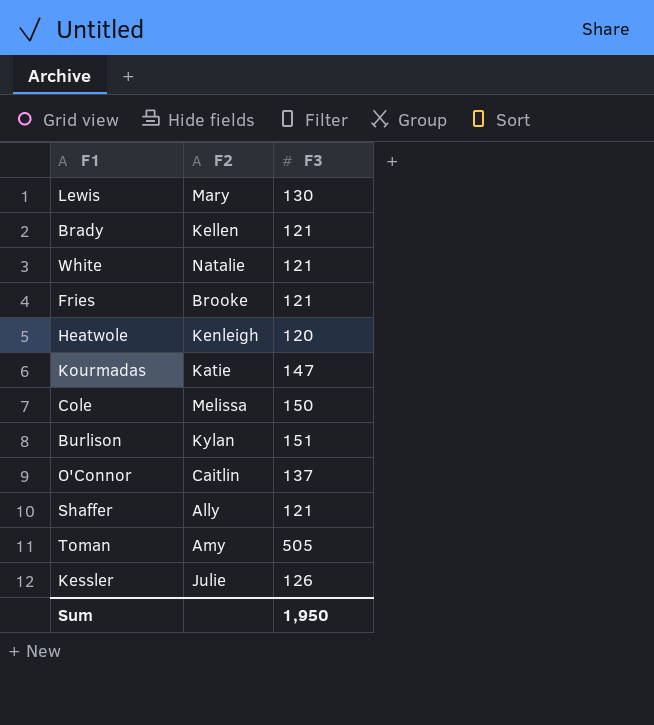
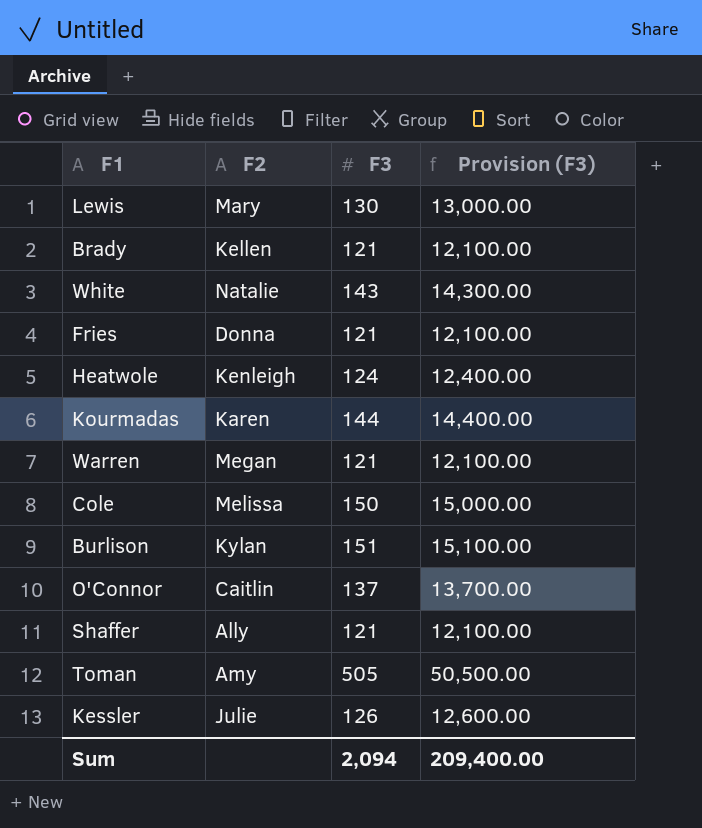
column Provision (F3) | formula: none -> [F3] * 100
White | F3: 121 -> 143
Fries | F2: Brooke -> Donna
Heatwole | F3: 120 -> 124
Kourmadas | F2: Katie -> Karen
Kourmadas | F3: 147 -> 144
row Warren: none -> Megan | 121 | 12,100.00
Sum | F3: 1,950 -> 2,094

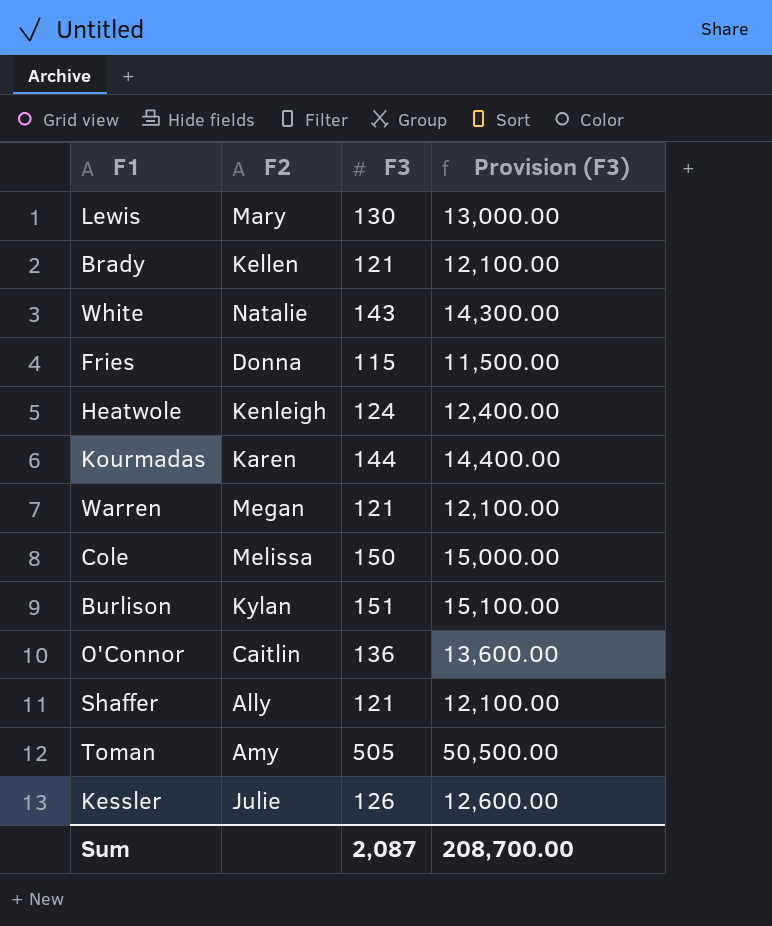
Fries | F3: 121 -> 115
Fries | Provision (F3): 12,100.00 -> 11,500.00
O'Connor | F3: 137 -> 136
O'Connor | Provision (F3): 13,700.00 -> 13,600.00
Sum | F3: 2,094 -> 2,087
Sum | Provision (F3): 209,400.00 -> 208,700.00

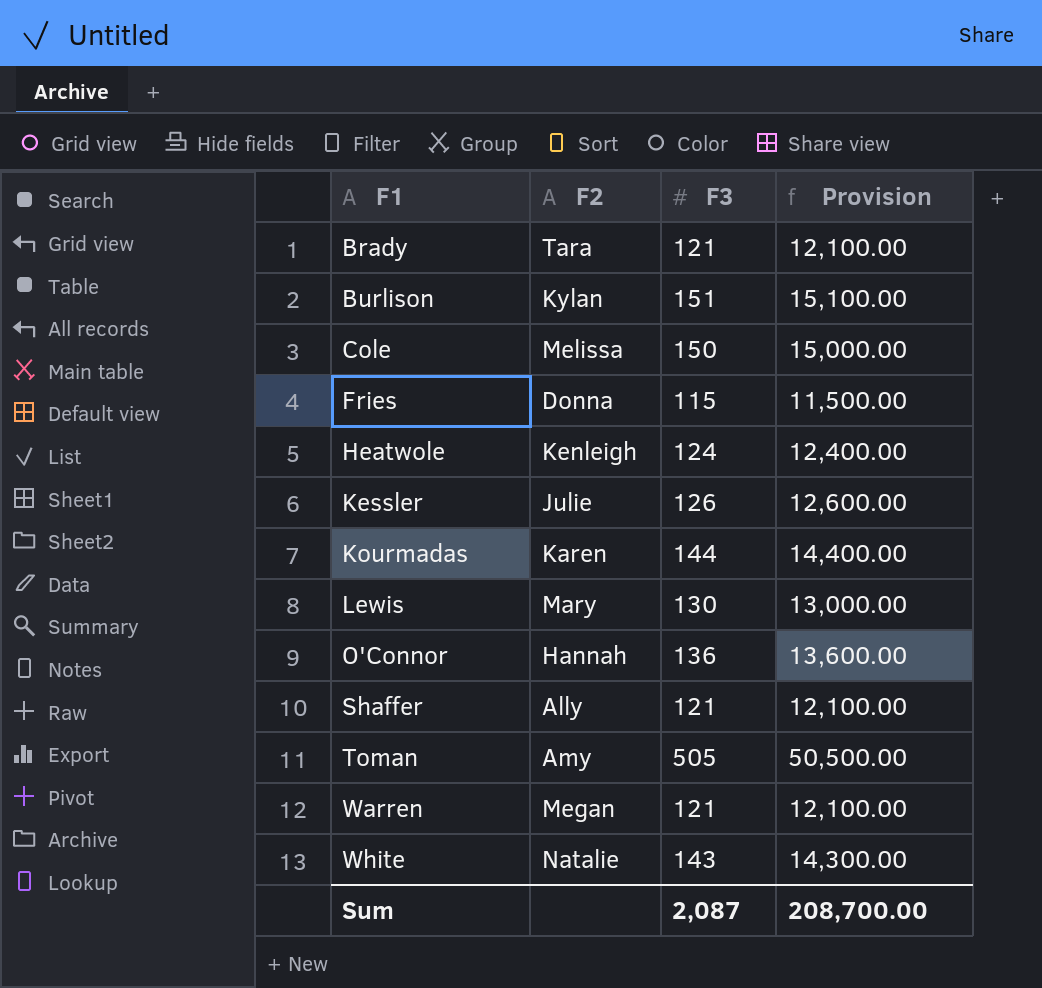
row order: none -> F1 ascending
column name: Provision (F3) -> Provision
Brady | F2: Kellen -> Tara
O'Connor | F2: Caitlin -> Hannah

